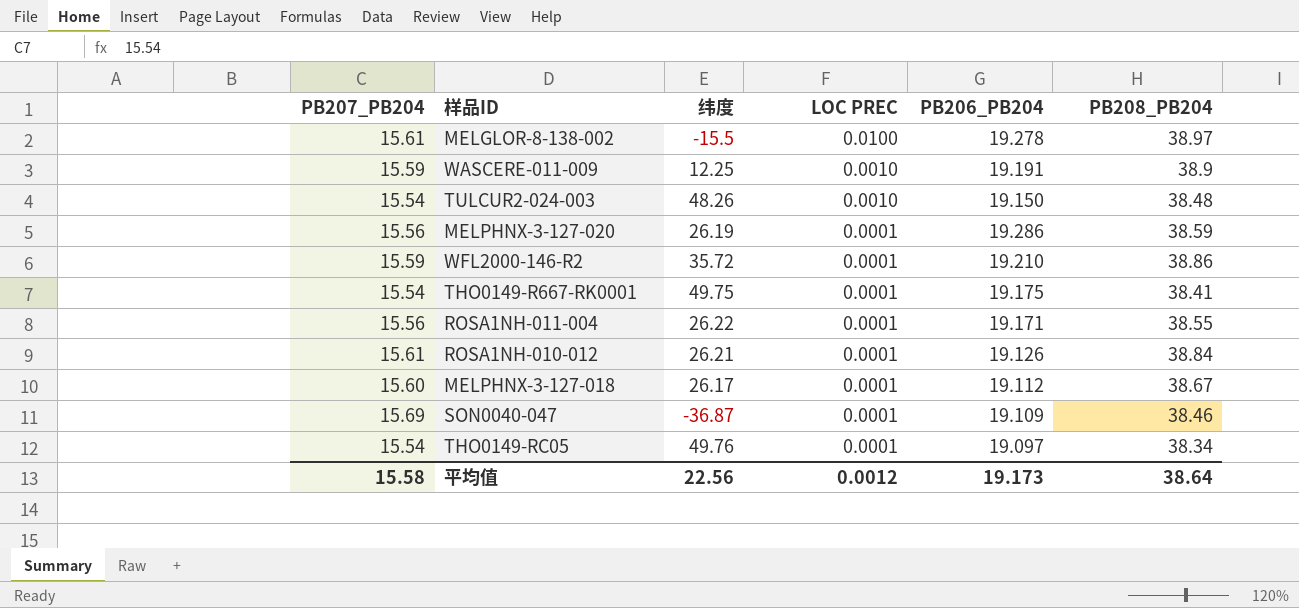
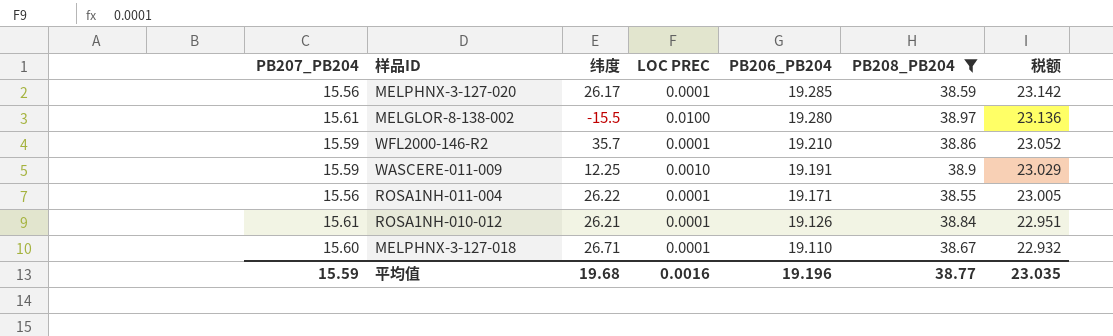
filter: none -> PB208_PB204 >= 38.55
row order: LOC PREC descending -> PB206_PB204 descending
column 税额 | formula: none -> [PB206_PB204] * 1.2
MELPHNX-3-127-020 | 纬度: 26.19 -> 26.17
MELPHNX-3-127-020 | PB206_PB204: 19.286 -> 19.285
MELGLOR-8-138-002 | PB206_PB204: 19.278 -> 19.280
WFL2000-146-R2 | 纬度: 35.72 -> 35.7
MELPHNX-3-127-018 | 纬度: 26.17 -> 26.71
MELPHNX-3-127-018 | PB206_PB204: 19.112 -> 19.110
平均值 | PB207_PB204: 15.58 -> 15.59
平均值 | 纬度: 22.56 -> 19.68
平均值 | LOC PREC: 0.0012 -> 0.0016
平均值 | PB206_PB204: 19.173 -> 19.196
平均值 | PB208_PB204: 38.64 -> 38.77

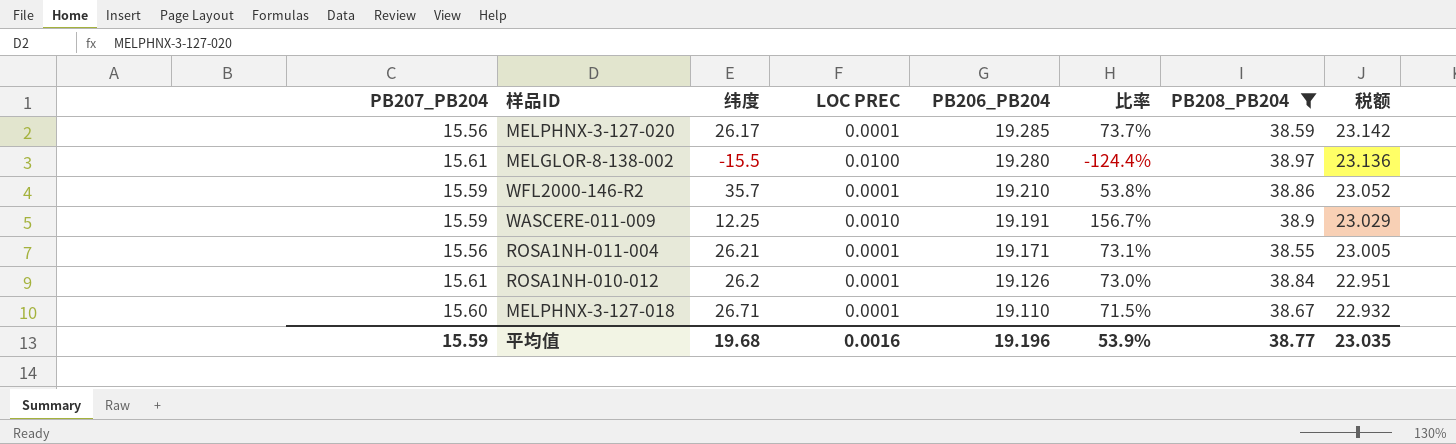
column 比率 | formula: none -> [PB206_PB204] / [纬度]
ROSA1NH-011-004 | 纬度: 26.22 -> 26.21
ROSA1NH-010-012 | 纬度: 26.21 -> 26.2

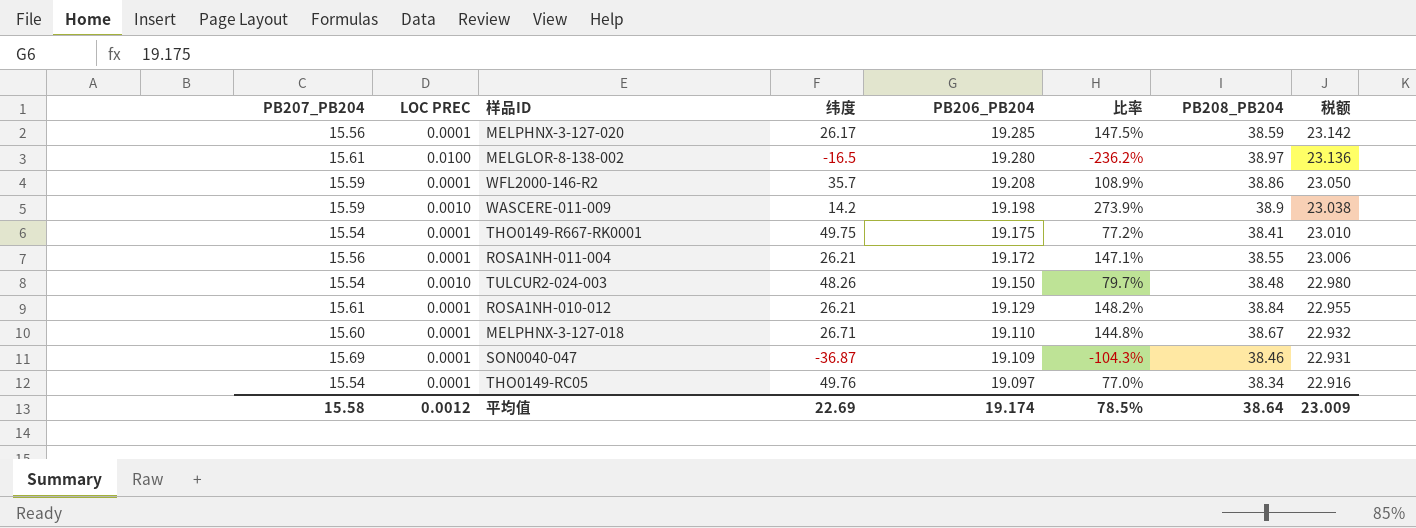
filter: PB208_PB204 >= 38.55 -> none
column LOC PREC | position: 4 -> 2
column 比率 | formula: [PB206_PB204] / [纬度] -> [PB208_PB204] / [纬度]
MELGLOR-8-138-002 | 纬度: -15.5 -> -16.5
WFL2000-146-R2 | PB206_PB204: 19.210 -> 19.208
WFL2000-146-R2 | 税额: 23.052 -> 23.050
WASCERE-011-009 | 纬度: 12.25 -> 14.2
WASCERE-011-009 | PB206_PB204: 19.191 -> 19.198
WASCERE-011-009 | 税额: 23.029 -> 23.038
ROSA1NH-011-004 | PB206_PB204: 19.171 -> 19.172
ROSA1NH-011-004 | 税额: 23.005 -> 23.006
ROSA1NH-010-012 | 纬度: 26.2 -> 26.21
ROSA1NH-010-012 | PB206_PB204: 19.126 -> 19.129
ROSA1NH-010-012 | 税额: 22.951 -> 22.955
平均值 | PB207_PB204: 15.59 -> 15.58
平均值 | LOC PREC: 0.0016 -> 0.0012
平均值 | 纬度: 19.68 -> 22.69
平均值 | PB206_PB204: 19.196 -> 19.174
平均值 | 比率: 53.9% -> 78.5%
平均值 | PB208_PB204: 38.77 -> 38.64
平均值 | 税额: 23.035 -> 23.009

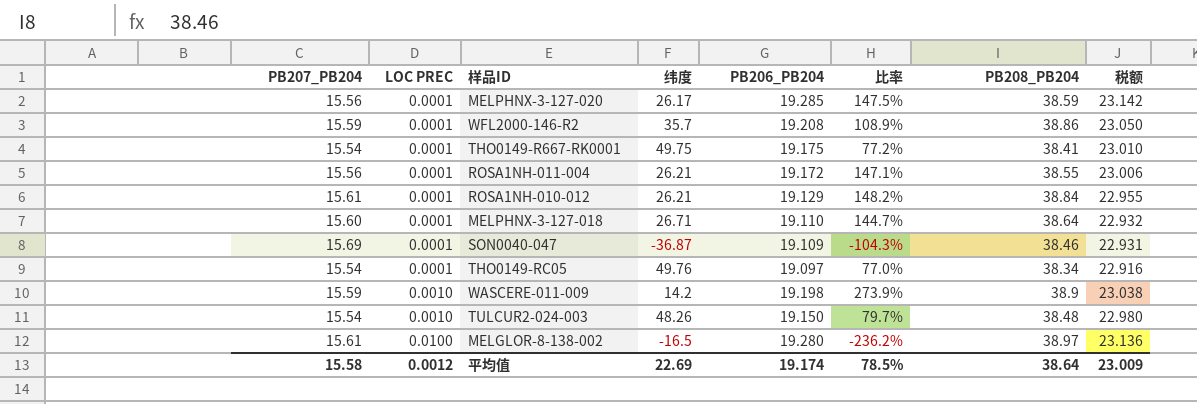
row order: PB206_PB204 descending -> LOC PREC ascending
MELPHNX-3-127-018 | 比率: 144.8% -> 144.7%
MELPHNX-3-127-018 | PB208_PB204: 38.67 -> 38.64

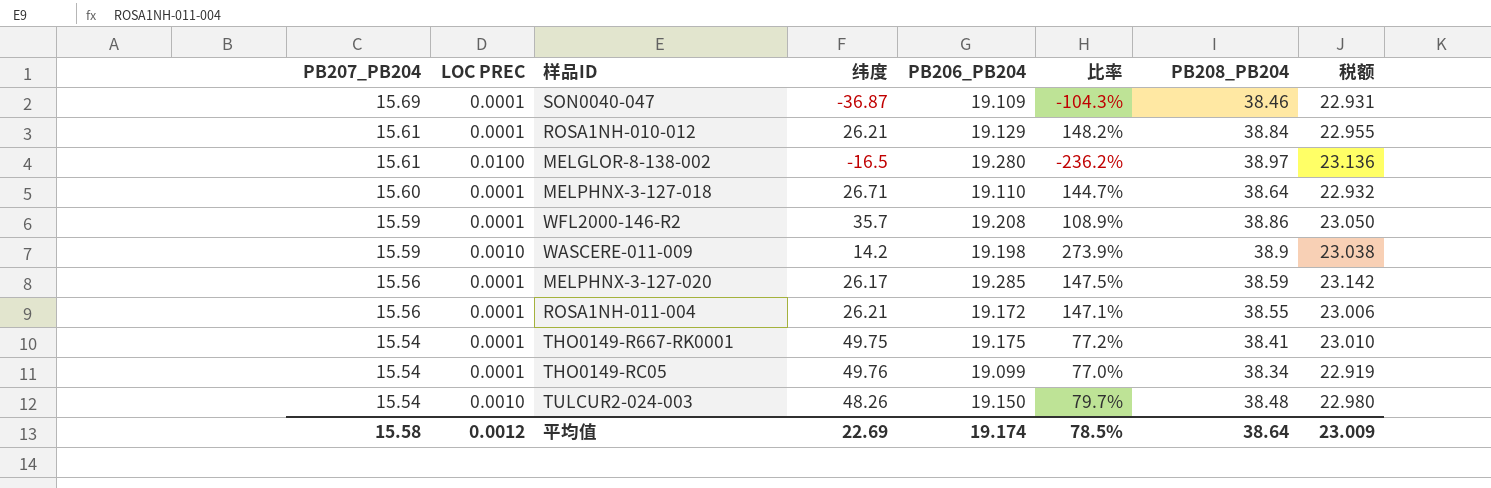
row order: LOC PREC ascending -> PB207_PB204 descending
THO0149-RC05 | PB206_PB204: 19.097 -> 19.099
THO0149-RC05 | 税额: 22.916 -> 22.919

